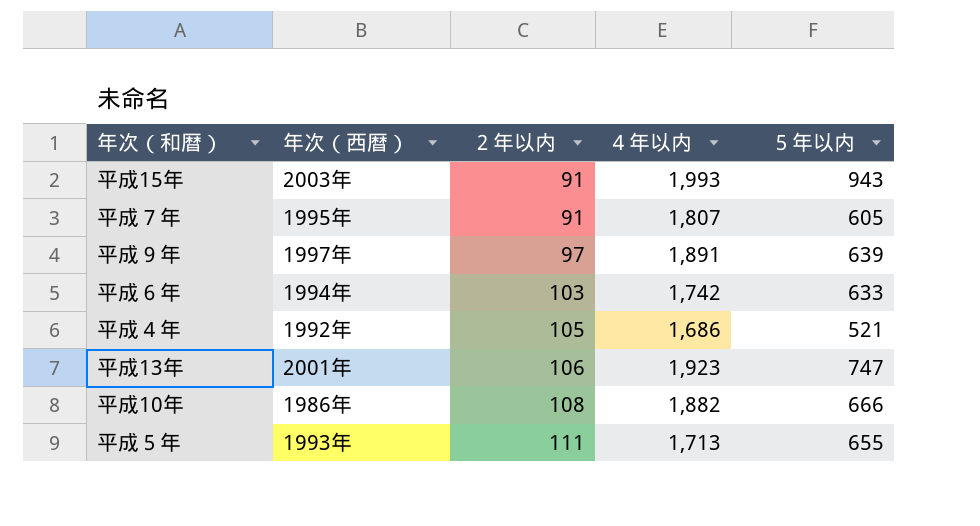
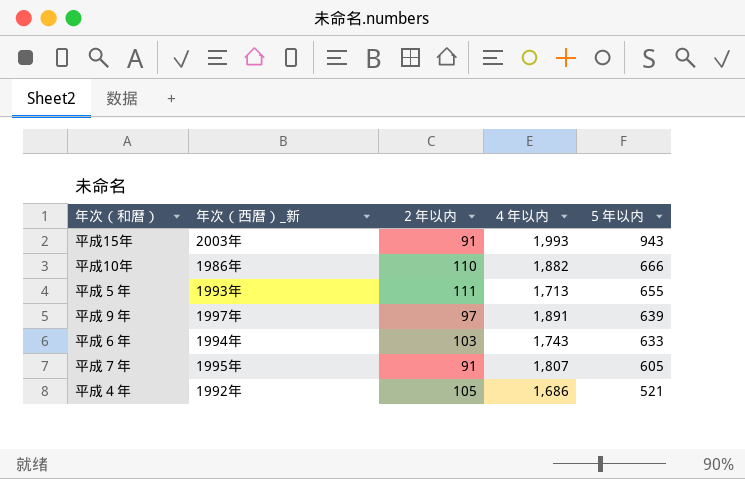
row order: ２年以内 ascending -> ５年以内 descending
column name: 年次（西暦） -> 年次（西暦）_新
row 平成13年: 2001年 | 106 | 1,923 | 747 -> none
平成10年 | ２年以内: 108 -> 110
平成６年 | ４年以内: 1,742 -> 1,743

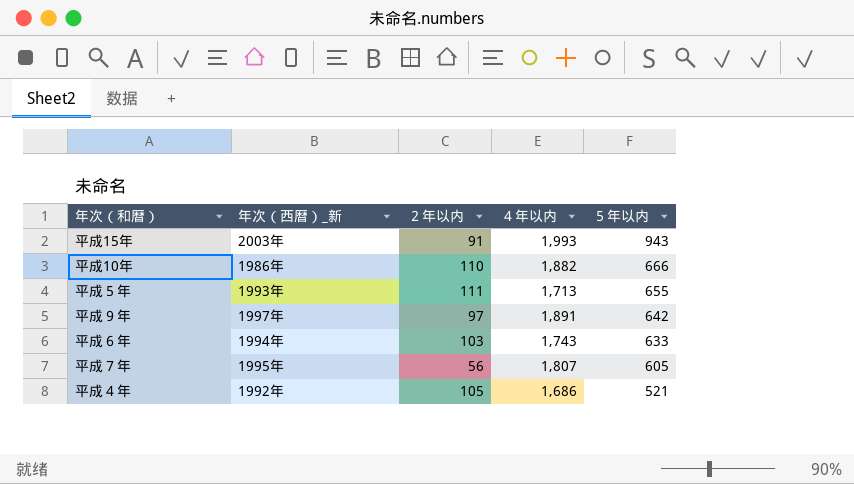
平成９年 | ５年以内: 639 -> 642
平成７年 | ２年以内: 91 -> 56

